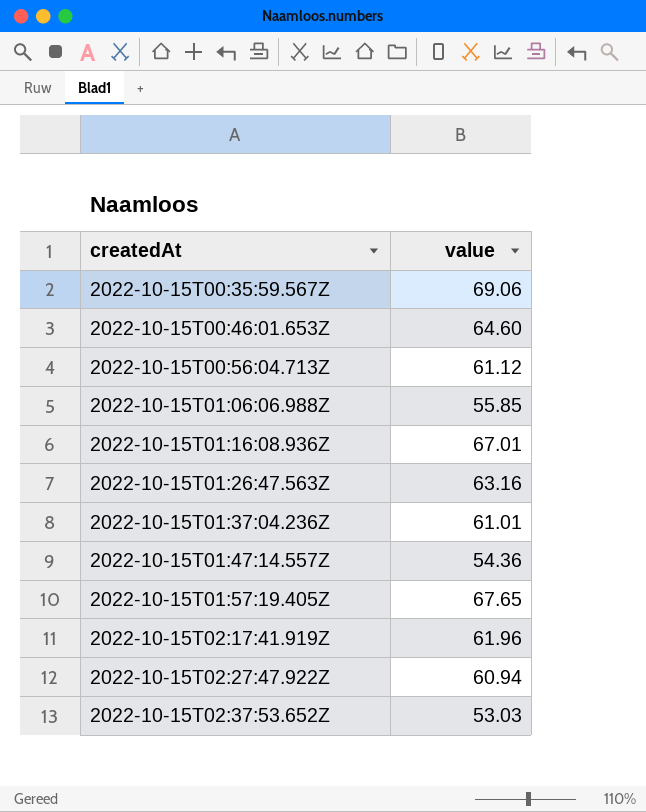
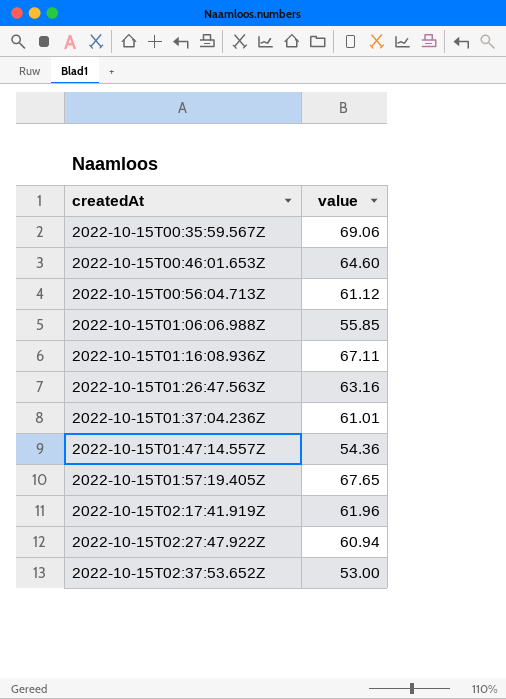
2022-10-15T01:16:08.936Z | value: 67.01 -> 67.11
2022-10-15T02:37:53.652Z | value: 53.03 -> 53.00

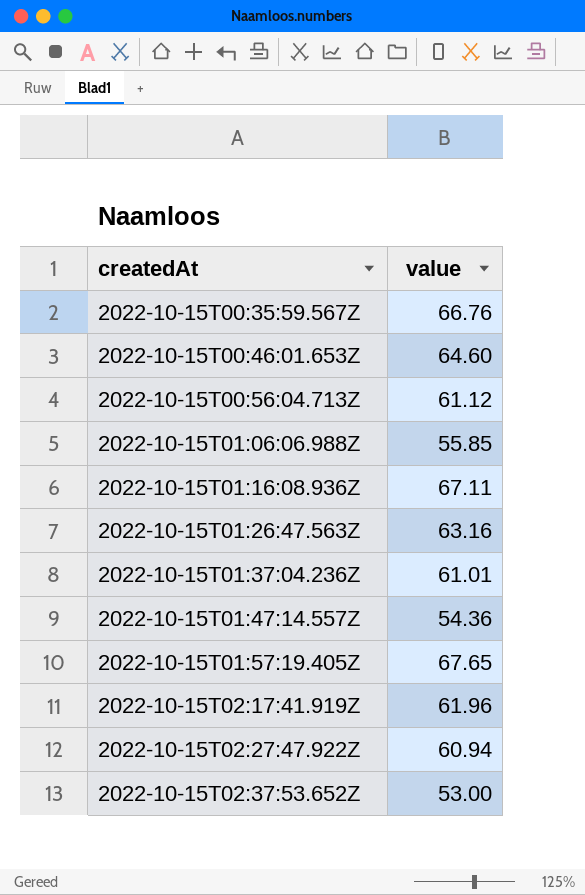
2022-10-15T00:35:59.567Z | value: 69.06 -> 66.76

